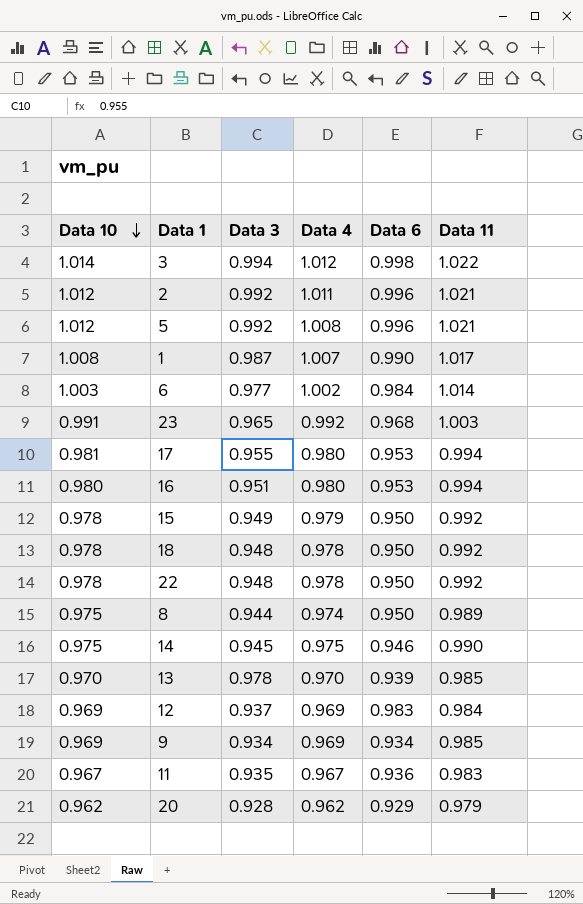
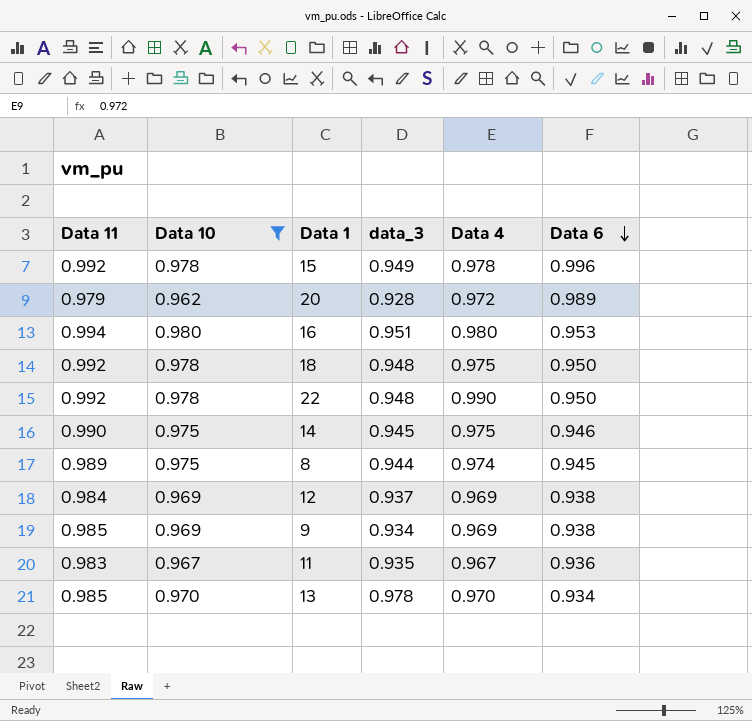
filter: none -> Data 10 <= 0.980
row order: Data 10 descending -> Data 6 descending
column Data 11 | position: 6 -> 1
column name: Data 3 -> data_3
15 | Data 4: 0.979 -> 0.978
15 | Data 6: 0.950 -> 0.996
20 | Data 4: 0.962 -> 0.972
20 | Data 6: 0.929 -> 0.989
18 | Data 4: 0.978 -> 0.975
22 | Data 4: 0.978 -> 0.990
8 | Data 6: 0.950 -> 0.945
12 | Data 6: 0.983 -> 0.938
9 | Data 6: 0.934 -> 0.938
13 | Data 6: 0.939 -> 0.934

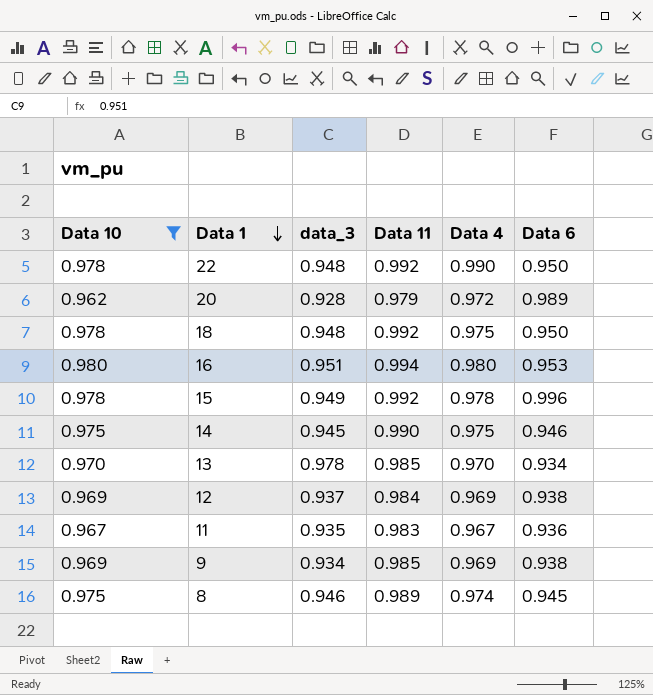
row order: Data 6 descending -> Data 1 descending
column Data 11 | position: 1 -> 4
8 | data_3: 0.944 -> 0.946

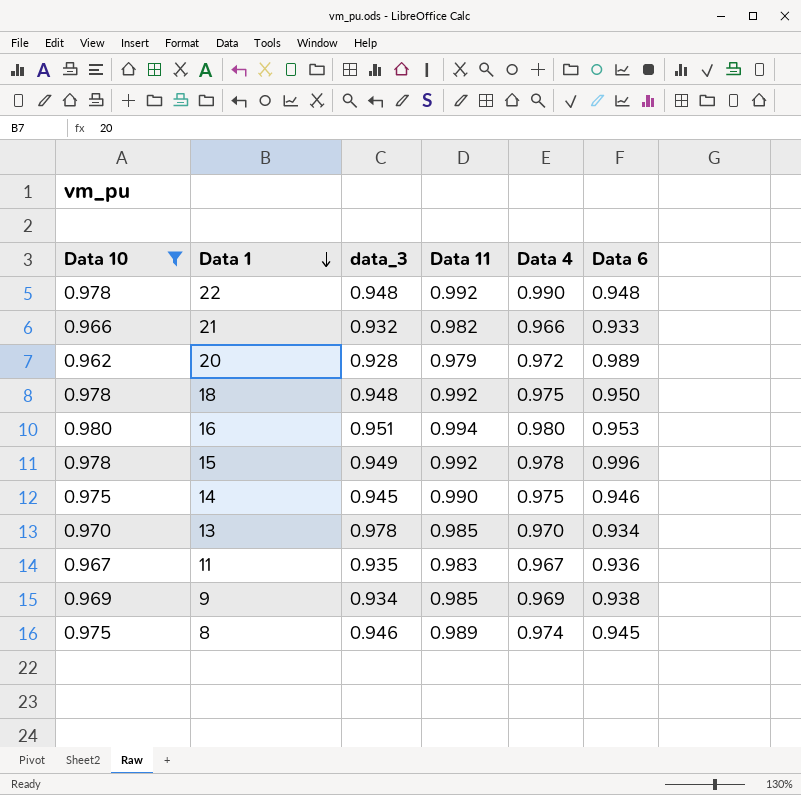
row 12: 0.969 | 0.937 | 0.984 | 0.969 | 0.938 -> none
22 | Data 6: 0.950 -> 0.948
row 21: none -> 0.966 | 0.932 | 0.982 | 0.966 | 0.933

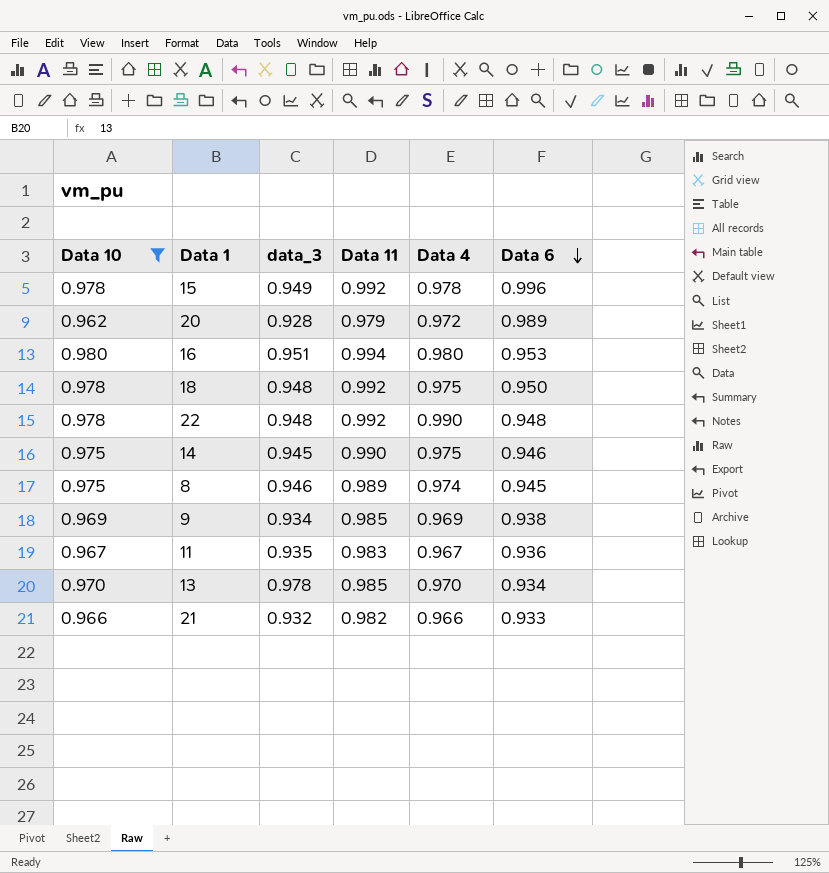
row order: Data 1 descending -> Data 6 descending

